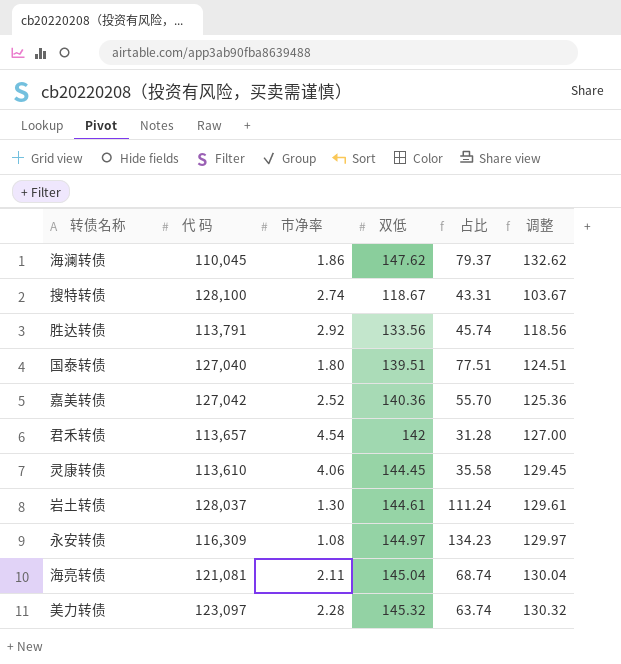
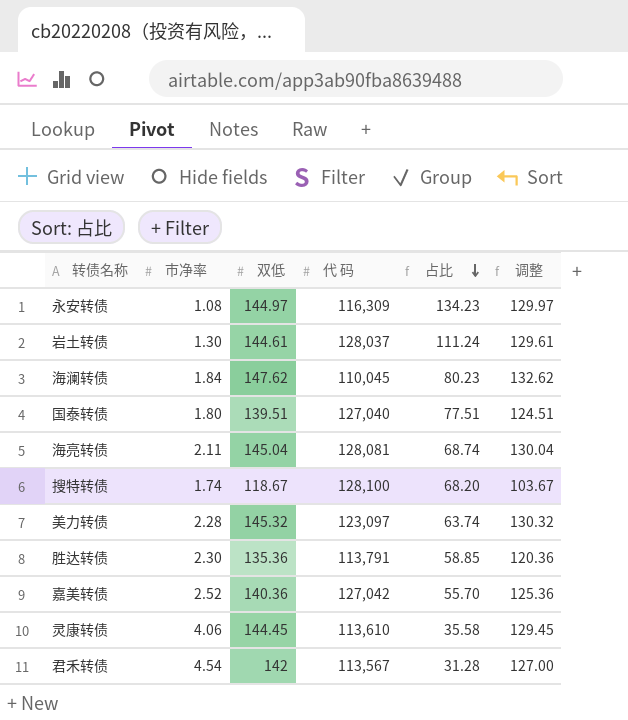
row order: none -> 占比 descending
column 代 码 | position: 2 -> 4
海澜转债 | 市净率: 1.86 -> 1.84
海澜转债 | 占比: 79.37 -> 80.23
海亮转债 | 代 码: 121,081 -> 128,081
搜特转债 | 市净率: 2.74 -> 1.74
搜特转债 | 占比: 43.31 -> 68.20
胜达转债 | 市净率: 2.92 -> 2.30
胜达转债 | 双低: 133.56 -> 135.36
胜达转债 | 占比: 45.74 -> 58.85
胜达转债 | 调整: 118.56 -> 120.36
君禾转债 | 代 码: 113,657 -> 113,567

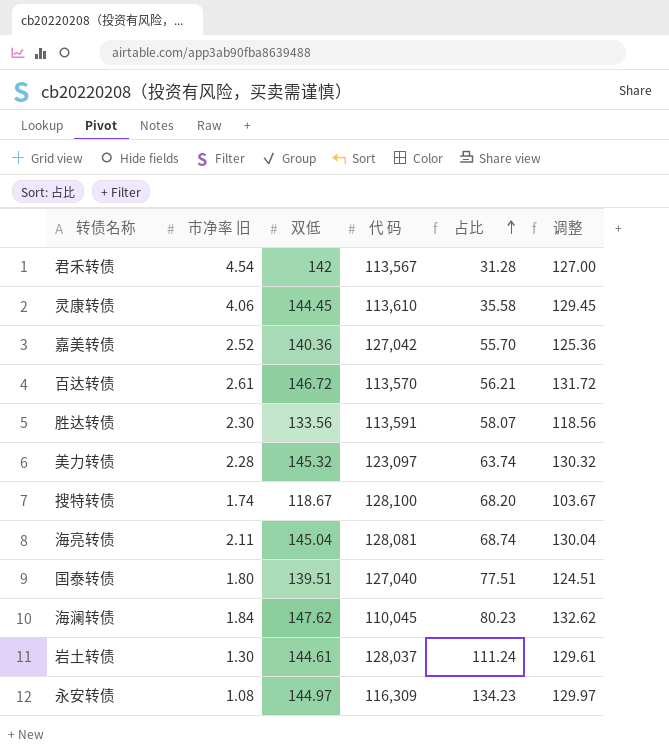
row order: 占比 descending -> 占比 ascending
column name: 市净率 -> 市净率 旧
row 百达转债: none -> 2.61 | 146.72 | 113,570 | 56.21 | 131.72
胜达转债 | 双低: 135.36 -> 133.56
胜达转债 | 代 码: 113,791 -> 113,591
胜达转债 | 占比: 58.85 -> 58.07
胜达转债 | 调整: 120.36 -> 118.56

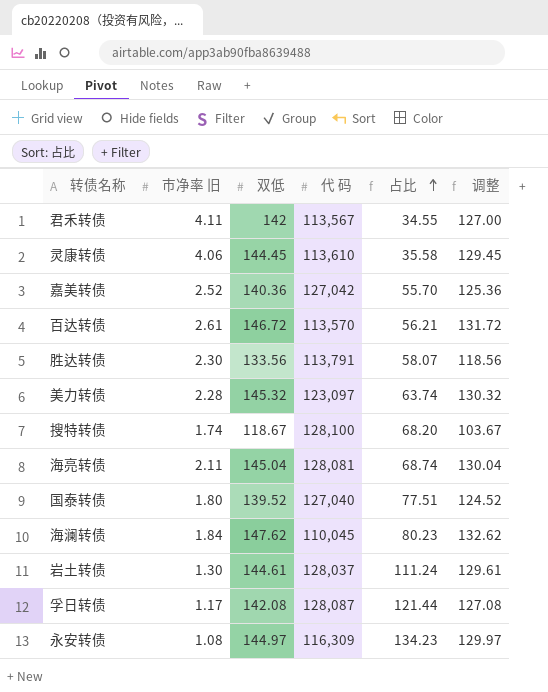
君禾转债 | 市净率 旧: 4.54 -> 4.11
君禾转债 | 占比: 31.28 -> 34.55
胜达转债 | 代 码: 113,591 -> 113,791
国泰转债 | 双低: 139.51 -> 139.52
国泰转债 | 调整: 124.51 -> 124.52
row 孚日转债: none -> 1.17 | 142.08 | 128,087 | 121.44 | 127.08

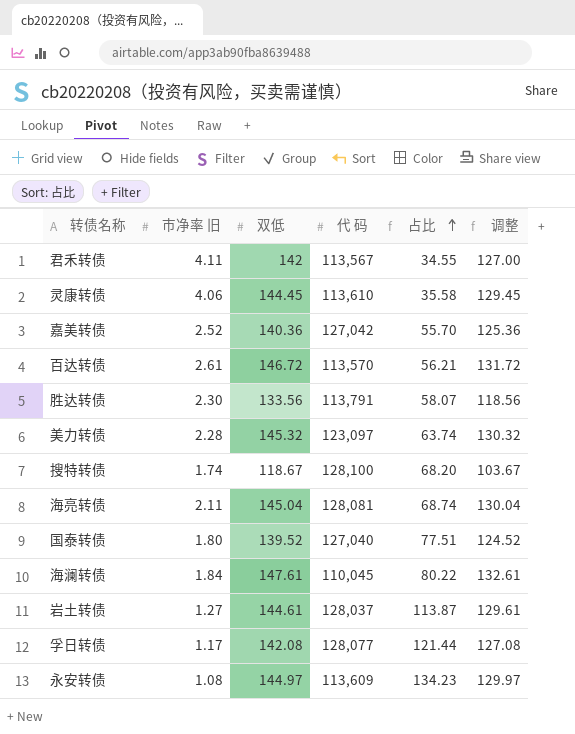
海澜转债 | 双低: 147.62 -> 147.61
海澜转债 | 占比: 80.23 -> 80.22
海澜转债 | 调整: 132.62 -> 132.61
岩土转债 | 市净率 旧: 1.30 -> 1.27
岩土转债 | 占比: 111.24 -> 113.87
孚日转债 | 代 码: 128,087 -> 128,077
永安转债 | 代 码: 116,309 -> 113,609

